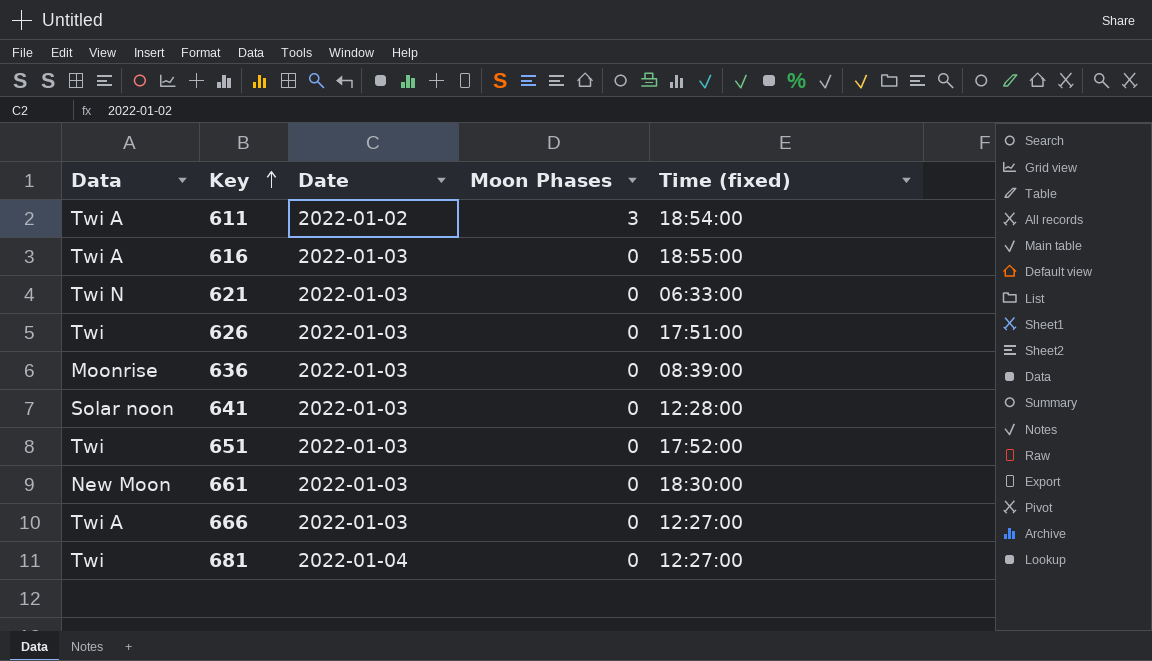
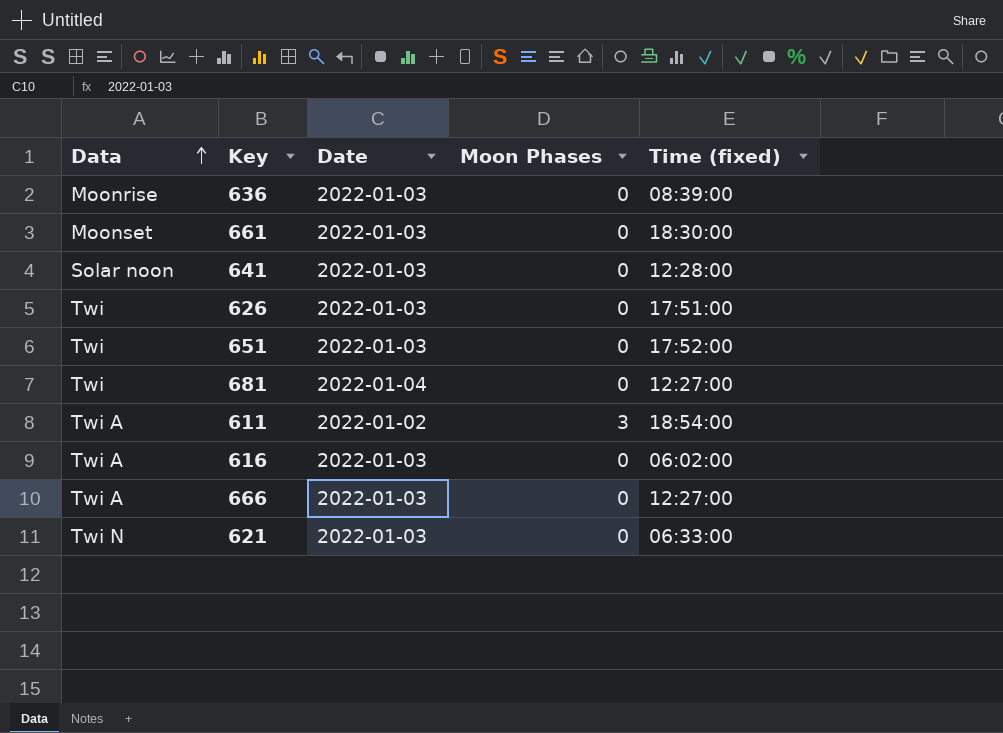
row order: Key ascending -> Data ascending
661 | Data: New Moon -> Moonset
616 | Time (fixed): 18:55:00 -> 06:02:00

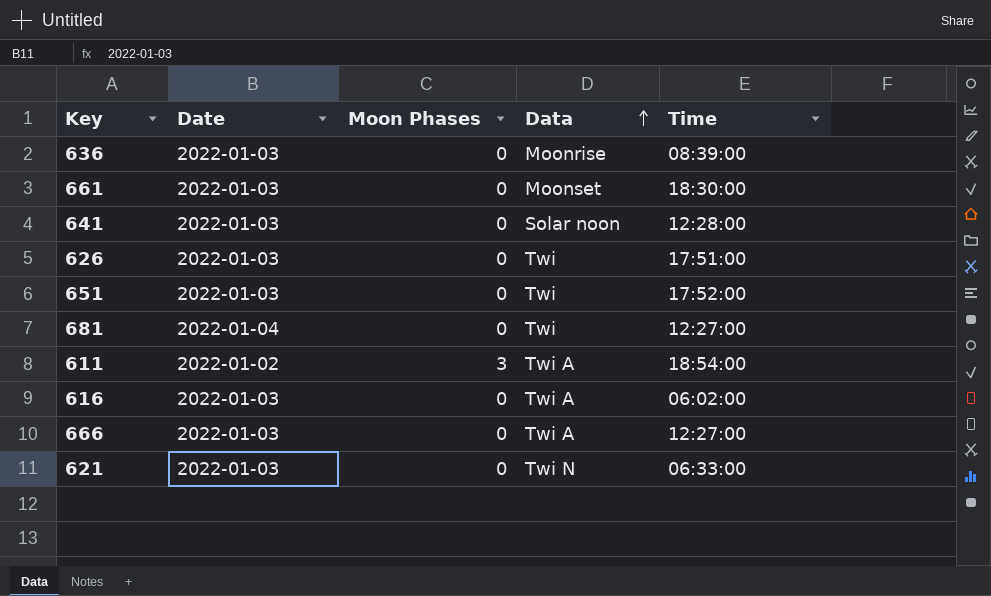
column Data | position: 1 -> 4
column name: Time (fixed) -> Time

